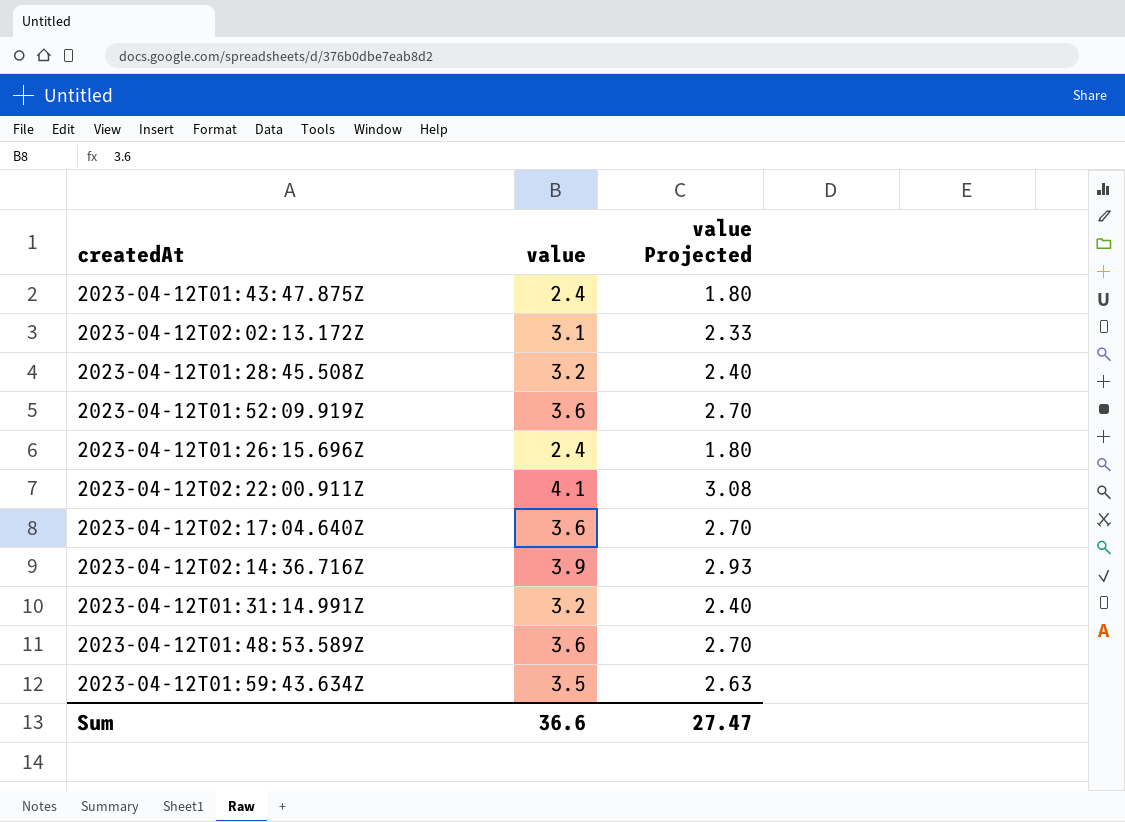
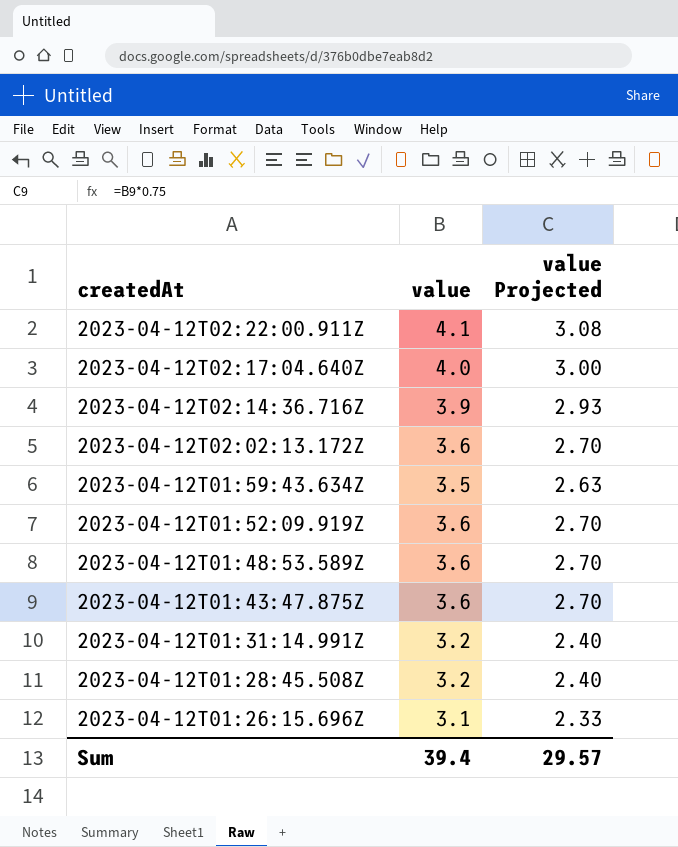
row order: none -> createdAt descending
2023-04-12T02:17:04.640Z | value: 3.6 -> 4.0
2023-04-12T02:17:04.640Z | value Projected: 2.70 -> 3.00
2023-04-12T02:02:13.172Z | value: 3.1 -> 3.6
2023-04-12T02:02:13.172Z | value Projected: 2.33 -> 2.70
2023-04-12T01:43:47.875Z | value: 2.4 -> 3.6
2023-04-12T01:43:47.875Z | value Projected: 1.80 -> 2.70
2023-04-12T01:26:15.696Z | value: 2.4 -> 3.1
2023-04-12T01:26:15.696Z | value Projected: 1.80 -> 2.33
Sum | value: 36.6 -> 39.4
Sum | value Projected: 27.47 -> 29.57

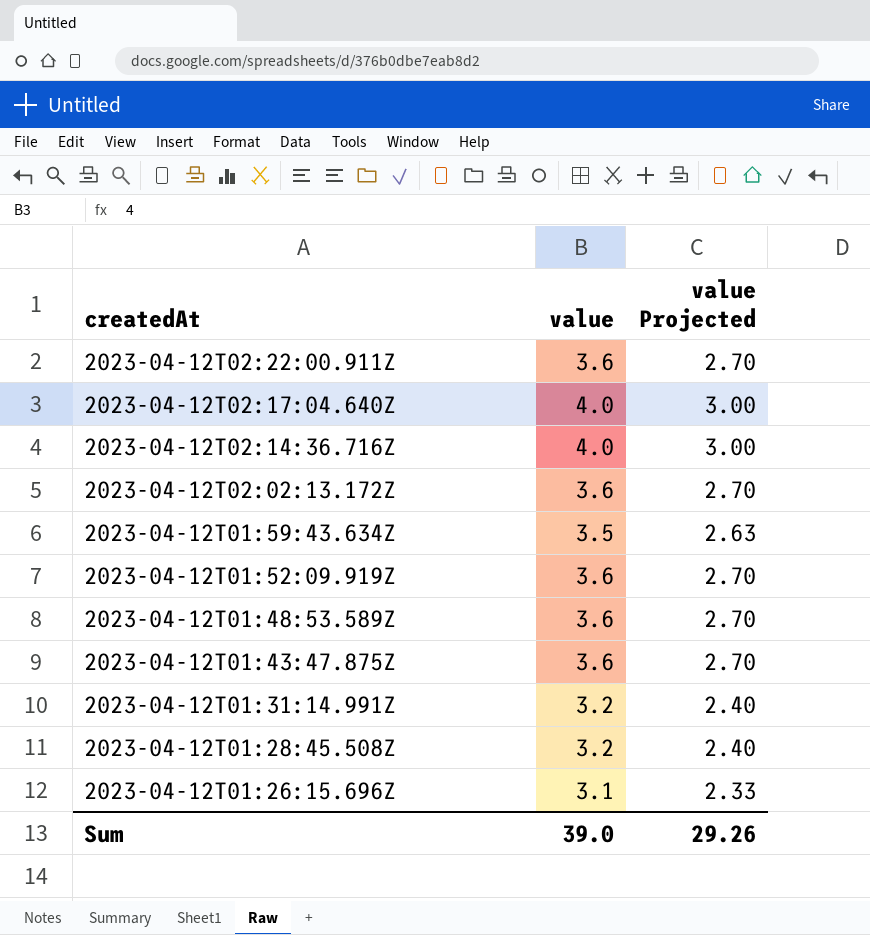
2023-04-12T02:22:00.911Z | value: 4.1 -> 3.6
2023-04-12T02:22:00.911Z | value Projected: 3.08 -> 2.70
2023-04-12T02:14:36.716Z | value: 3.9 -> 4.0
2023-04-12T02:14:36.716Z | value Projected: 2.93 -> 3.00
Sum | value: 39.4 -> 39.0
Sum | value Projected: 29.57 -> 29.26

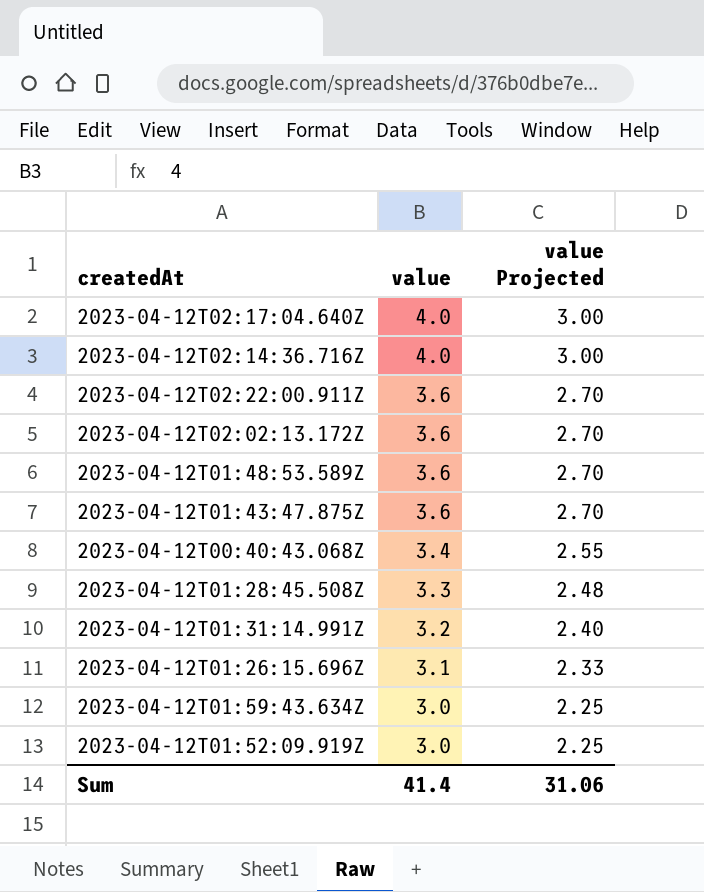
row order: createdAt descending -> value descending
row 2023-04-12T00:40:43.068Z: none -> 3.4 | 2.55
2023-04-12T01:28:45.508Z | value: 3.2 -> 3.3
2023-04-12T01:28:45.508Z | value Projected: 2.40 -> 2.48
2023-04-12T01:59:43.634Z | value: 3.5 -> 3.0
2023-04-12T01:59:43.634Z | value Projected: 2.63 -> 2.25
2023-04-12T01:52:09.919Z | value: 3.6 -> 3.0
2023-04-12T01:52:09.919Z | value Projected: 2.70 -> 2.25
Sum | value: 39.0 -> 41.4
Sum | value Projected: 29.26 -> 31.06

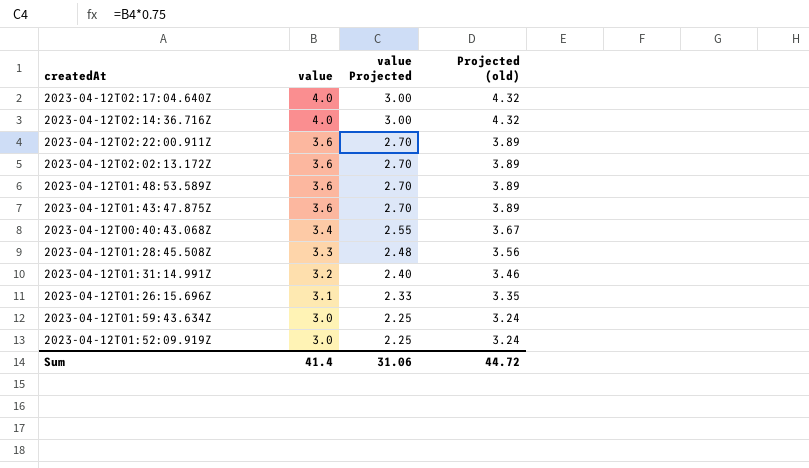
column Projected (old) | formula: none -> [value] * 1.08

